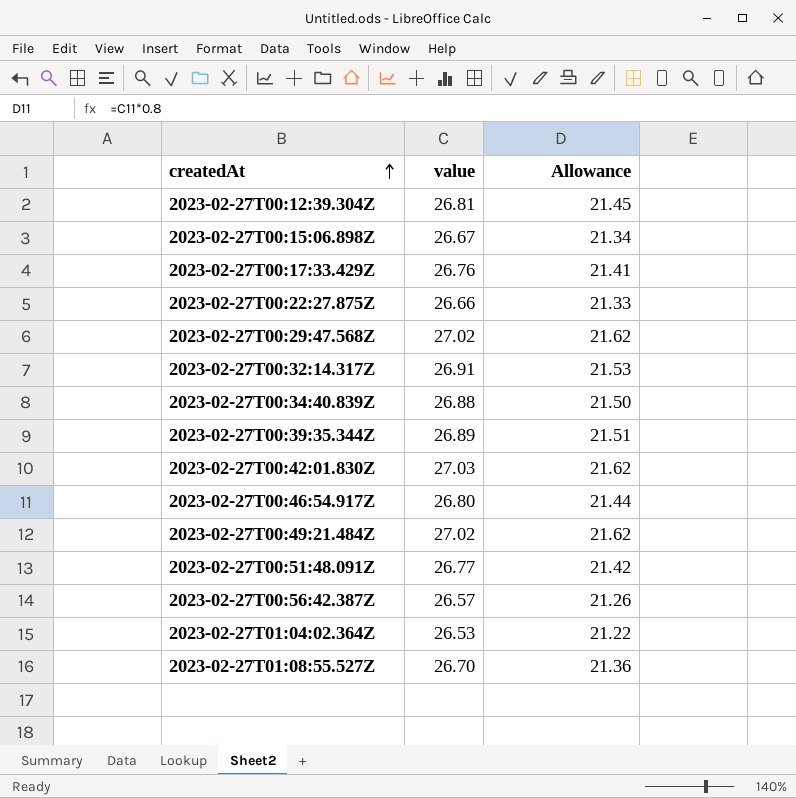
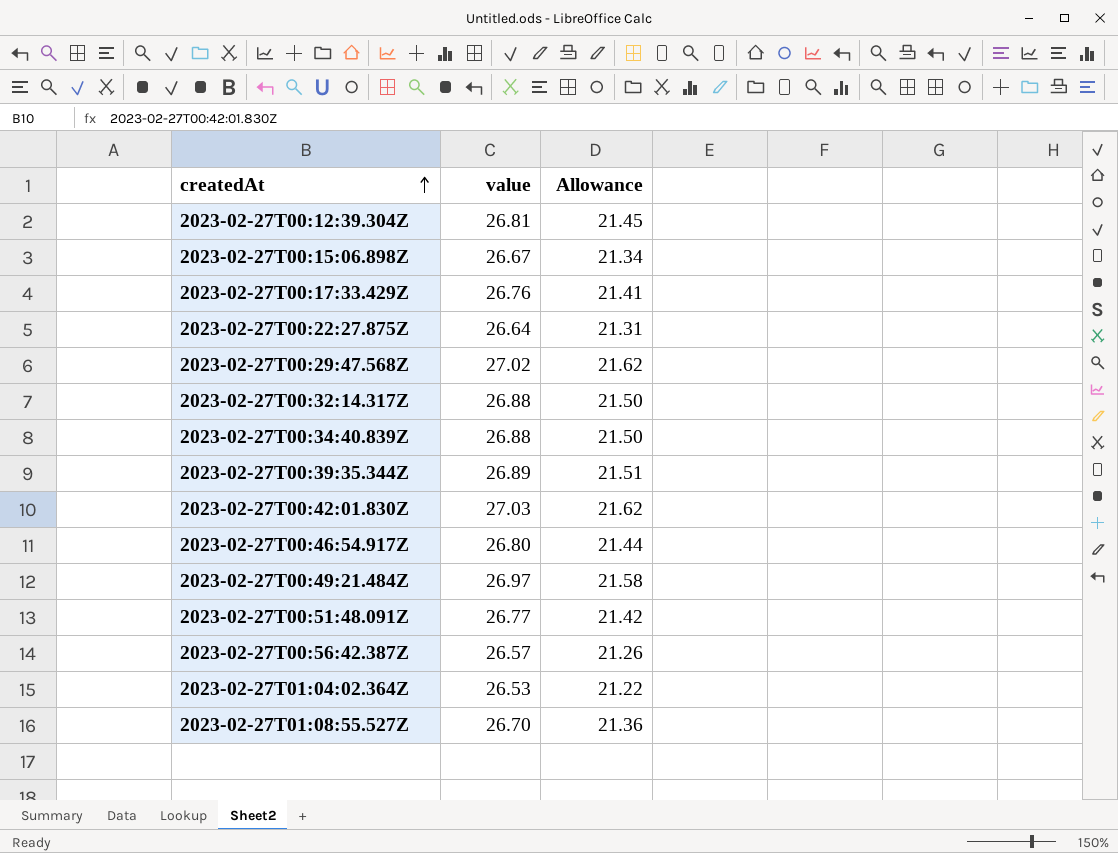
2023-02-27T00:22:27.875Z | value: 26.66 -> 26.64
2023-02-27T00:22:27.875Z | Allowance: 21.33 -> 21.31
2023-02-27T00:32:14.317Z | value: 26.91 -> 26.88
2023-02-27T00:32:14.317Z | Allowance: 21.53 -> 21.50
2023-02-27T00:49:21.484Z | value: 27.02 -> 26.97
2023-02-27T00:49:21.484Z | Allowance: 21.62 -> 21.58

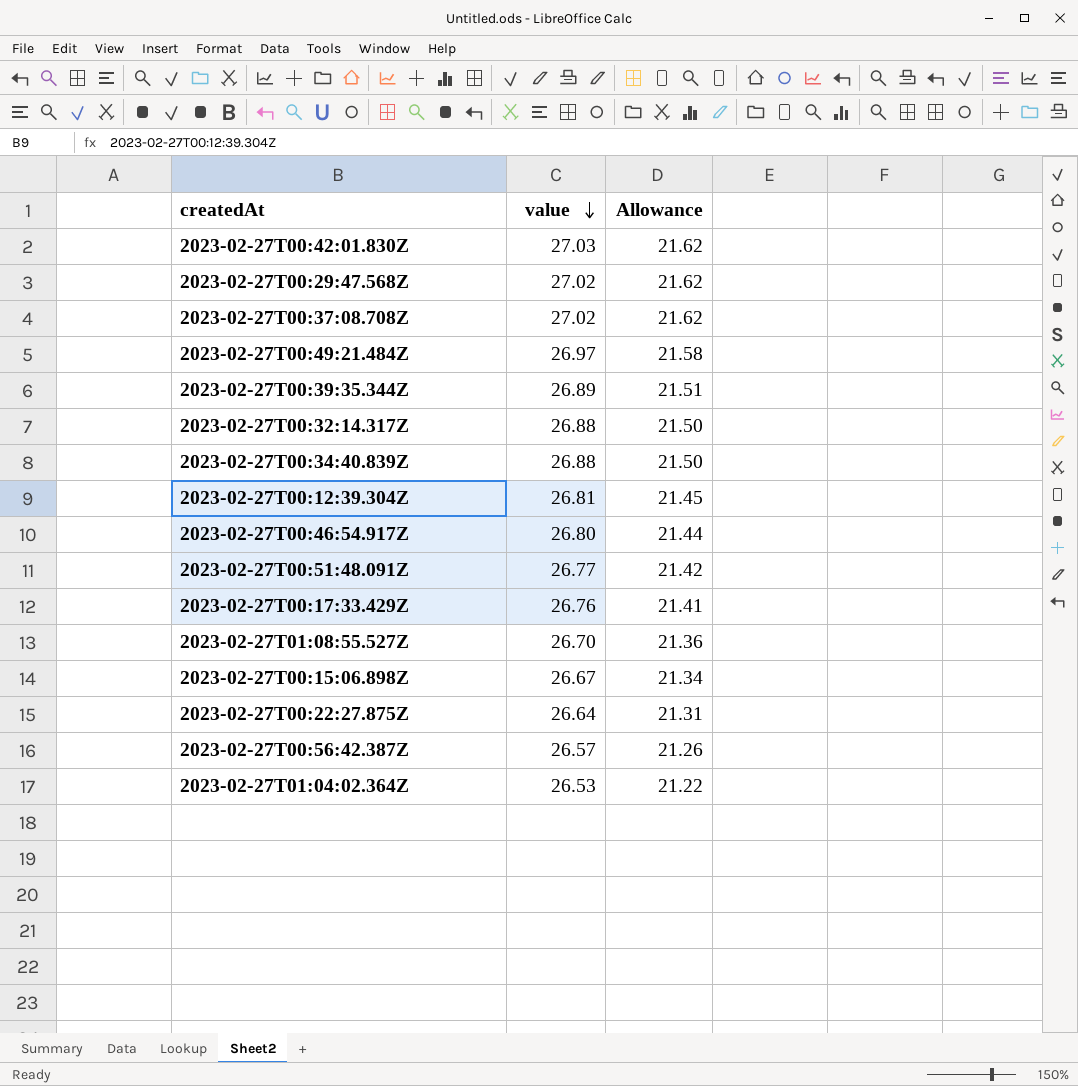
row order: createdAt ascending -> value descending
row 2023-02-27T00:37:08.708Z: none -> 27.02 | 21.62

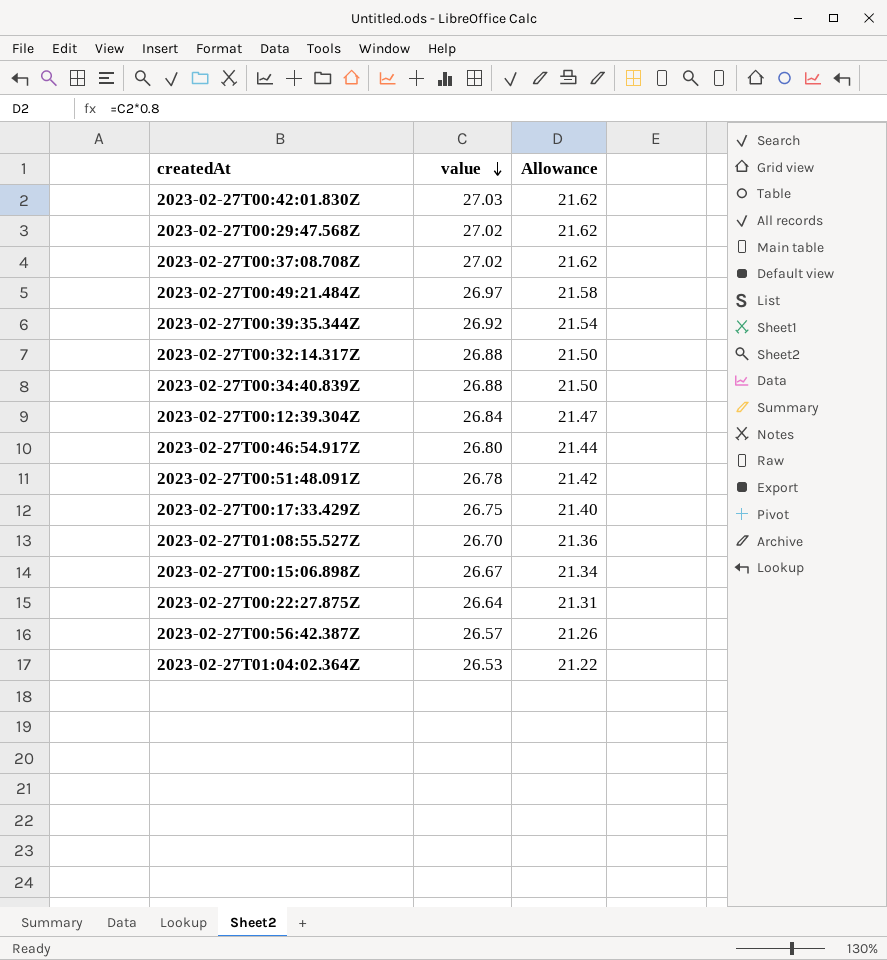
2023-02-27T00:39:35.344Z | value: 26.89 -> 26.92
2023-02-27T00:39:35.344Z | Allowance: 21.51 -> 21.54
2023-02-27T00:12:39.304Z | value: 26.81 -> 26.84
2023-02-27T00:12:39.304Z | Allowance: 21.45 -> 21.47
2023-02-27T00:51:48.091Z | value: 26.77 -> 26.78
2023-02-27T00:17:33.429Z | value: 26.76 -> 26.75
2023-02-27T00:17:33.429Z | Allowance: 21.41 -> 21.40

